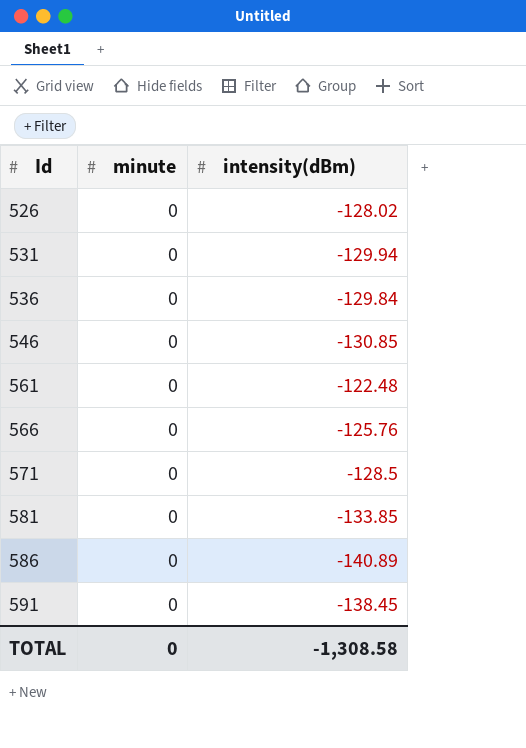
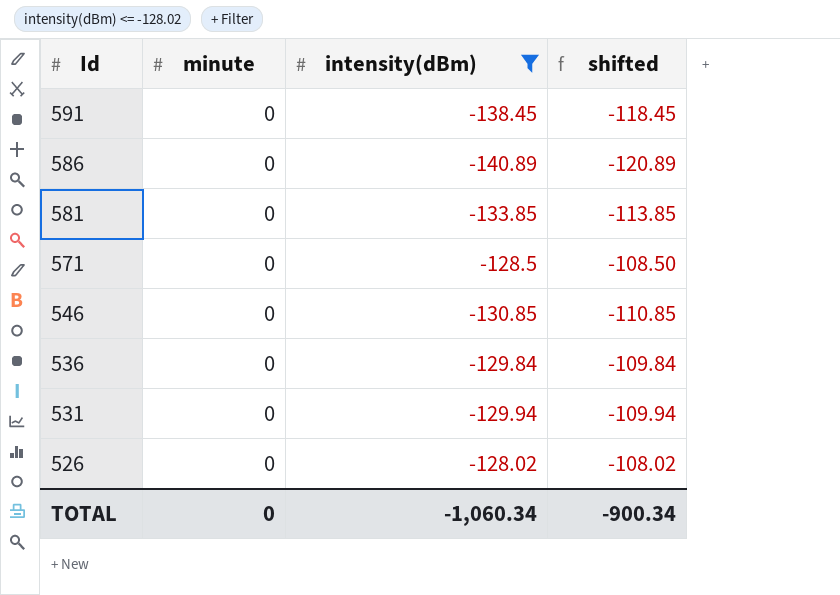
filter: none -> intensity(dBm) <= -128.02
row order: Id ascending -> Id descending
column shifted | formula: none -> [intensity(dBm)] + 20
TOTAL | intensity(dBm): -1,308.58 -> -1,060.34

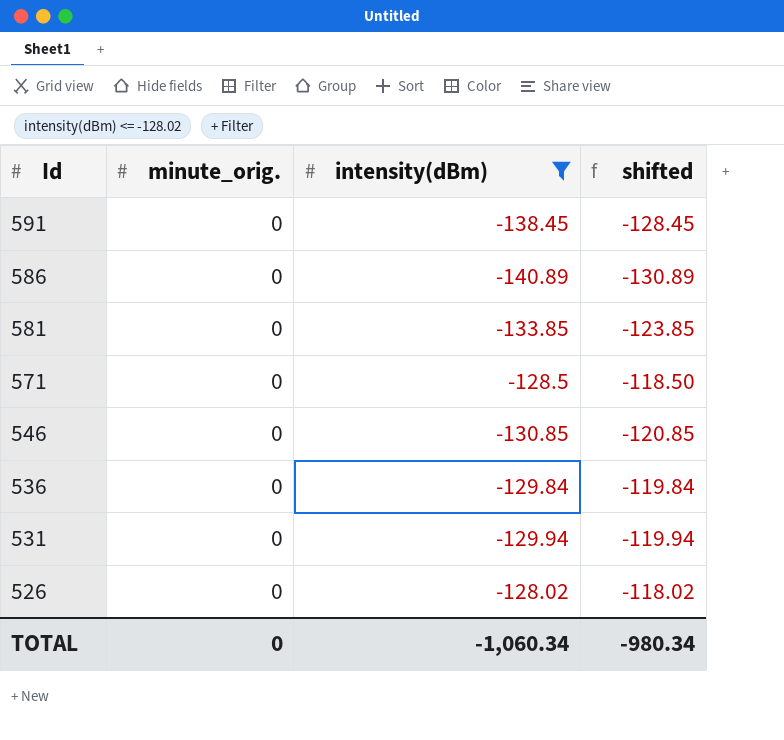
column name: minute -> minute_orig.
column shifted | formula: [intensity(dBm)] + 20 -> [intensity(dBm)] + 10
TOTAL | shifted: -900.34 -> -980.34

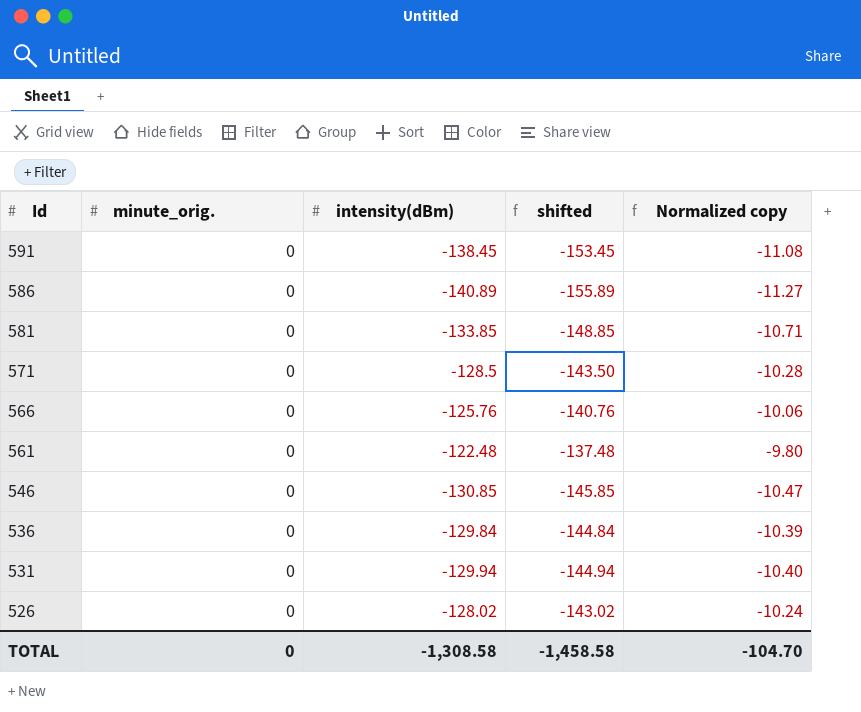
filter: intensity(dBm) <= -128.02 -> none
column shifted | formula: [intensity(dBm)] + 10 -> [intensity(dBm)] - 15
column Normalized copy | formula: none -> [intensity(dBm)] * 0.08
TOTAL | intensity(dBm): -1,060.34 -> -1,308.58
TOTAL | shifted: -980.34 -> -1,458.58

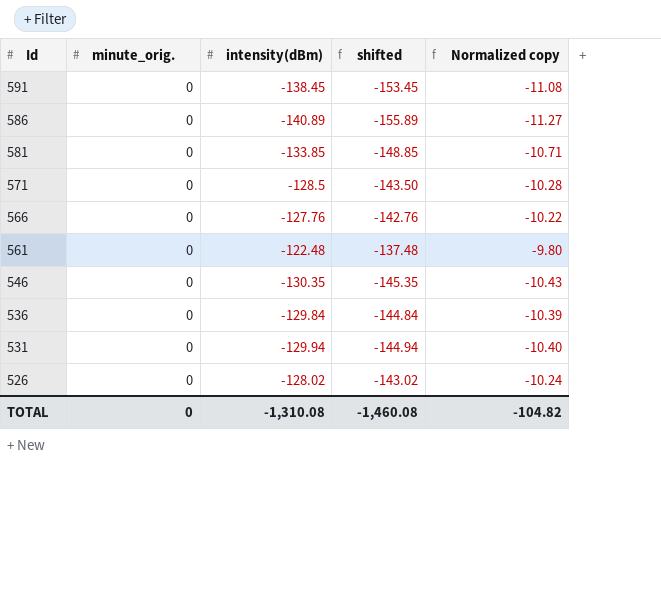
566 | intensity(dBm): -125.76 -> -127.76
566 | shifted: -140.76 -> -142.76
566 | Normalized copy: -10.06 -> -10.22
546 | intensity(dBm): -130.85 -> -130.35
546 | shifted: -145.85 -> -145.35
546 | Normalized copy: -10.47 -> -10.43
TOTAL | intensity(dBm): -1,308.58 -> -1,310.08
TOTAL | shifted: -1,458.58 -> -1,460.08
TOTAL | Normalized copy: -104.70 -> -104.82

